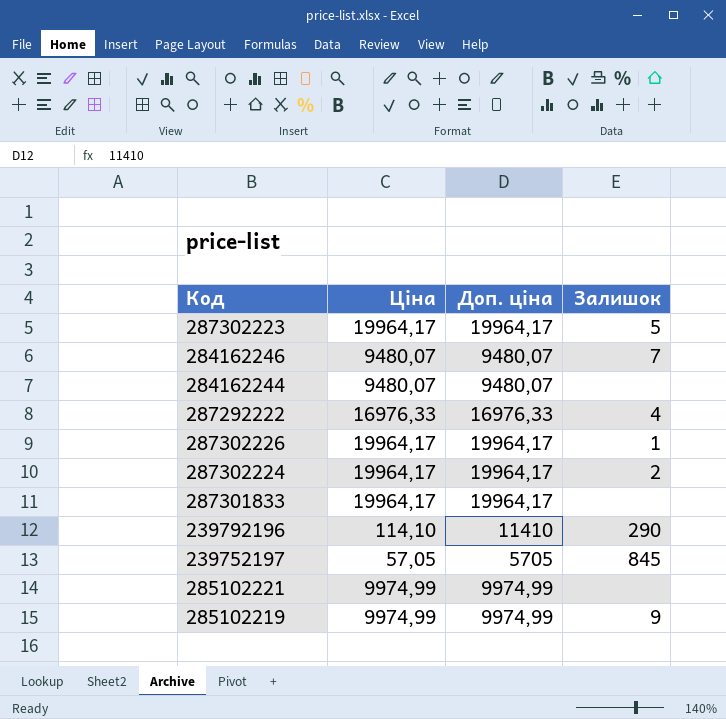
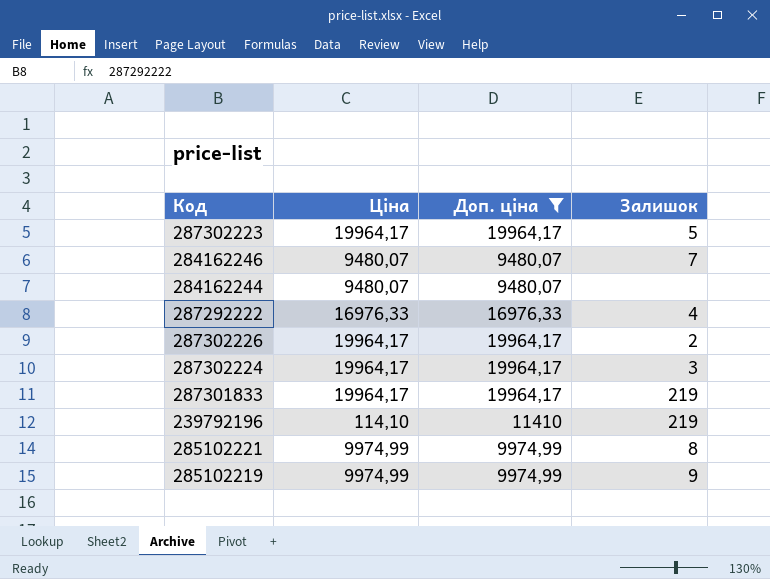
filter: none -> Доп. ціна != 5705
287302226 | Залишок: 1 -> 2
287302224 | Залишок: 2 -> 3
287301833 | Залишок: none -> 219
239792196 | Залишок: 290 -> 219
285102221 | Залишок: none -> 8

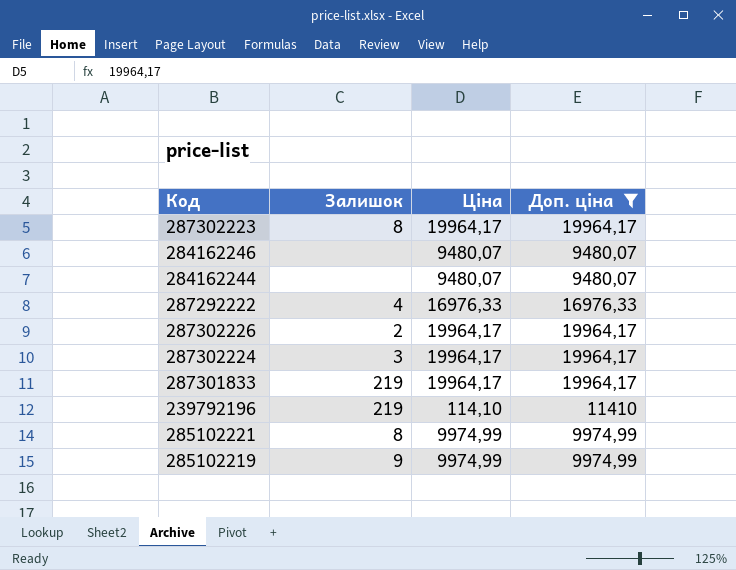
column Залишок | position: 4 -> 2
287302223 | Залишок: 5 -> 8
284162246 | Залишок: 7 -> none

